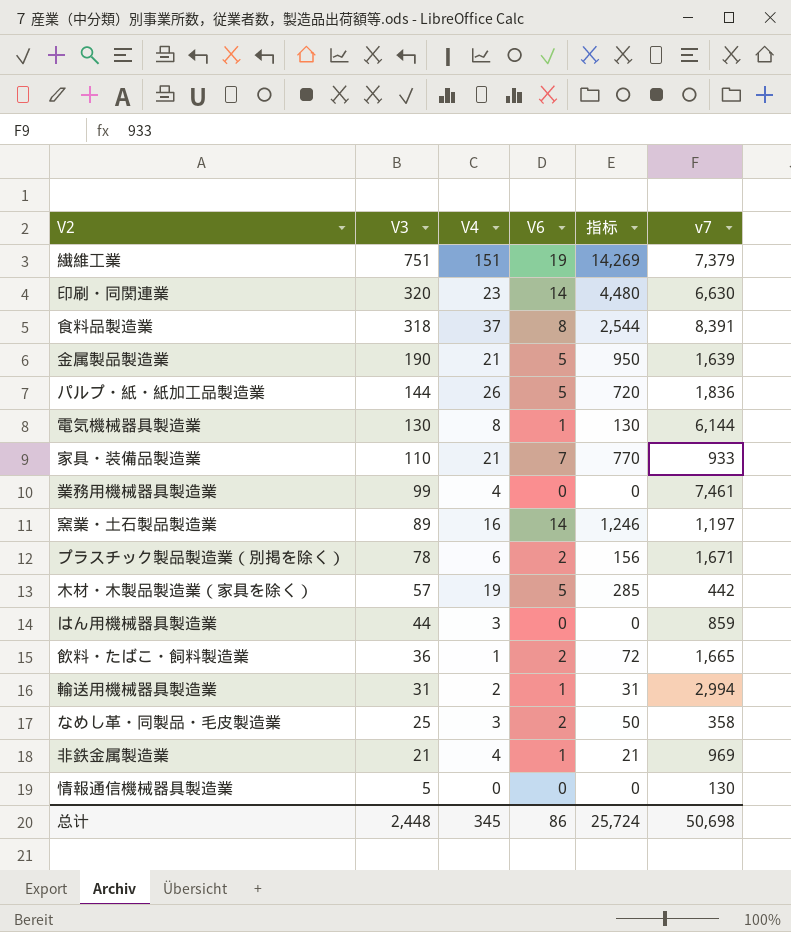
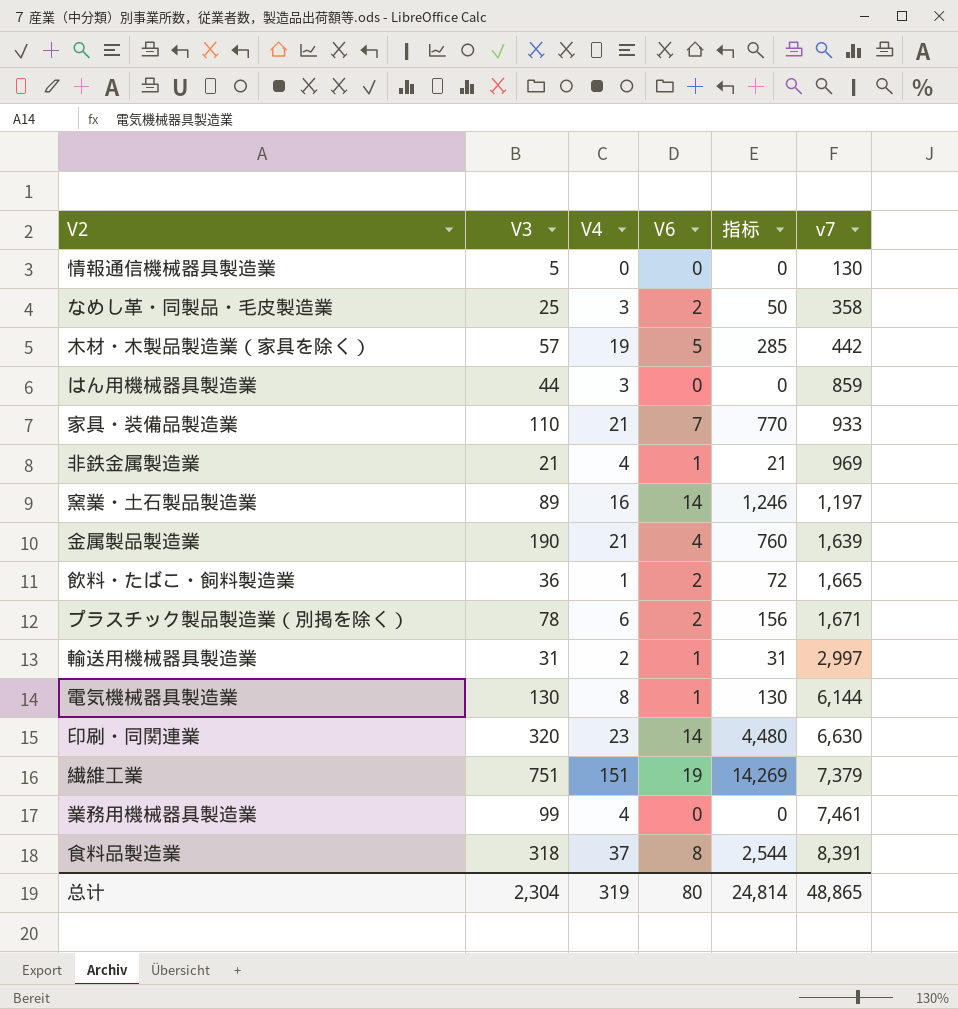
row order: V3 descending -> v7 ascending
row パルプ・紙・紙加工品製造業: 144 | 26 | 5 | 720 | 1,836 -> none
金属製品製造業 | V6: 5 -> 4
金属製品製造業 | 指标: 950 -> 760
輸送用機械器具製造業 | v7: 2,994 -> 2,997
总计 | V3: 2,448 -> 2,304
总计 | V4: 345 -> 319
总计 | V6: 86 -> 80
总计 | 指标: 25,724 -> 24,814
总计 | v7: 50,698 -> 48,865

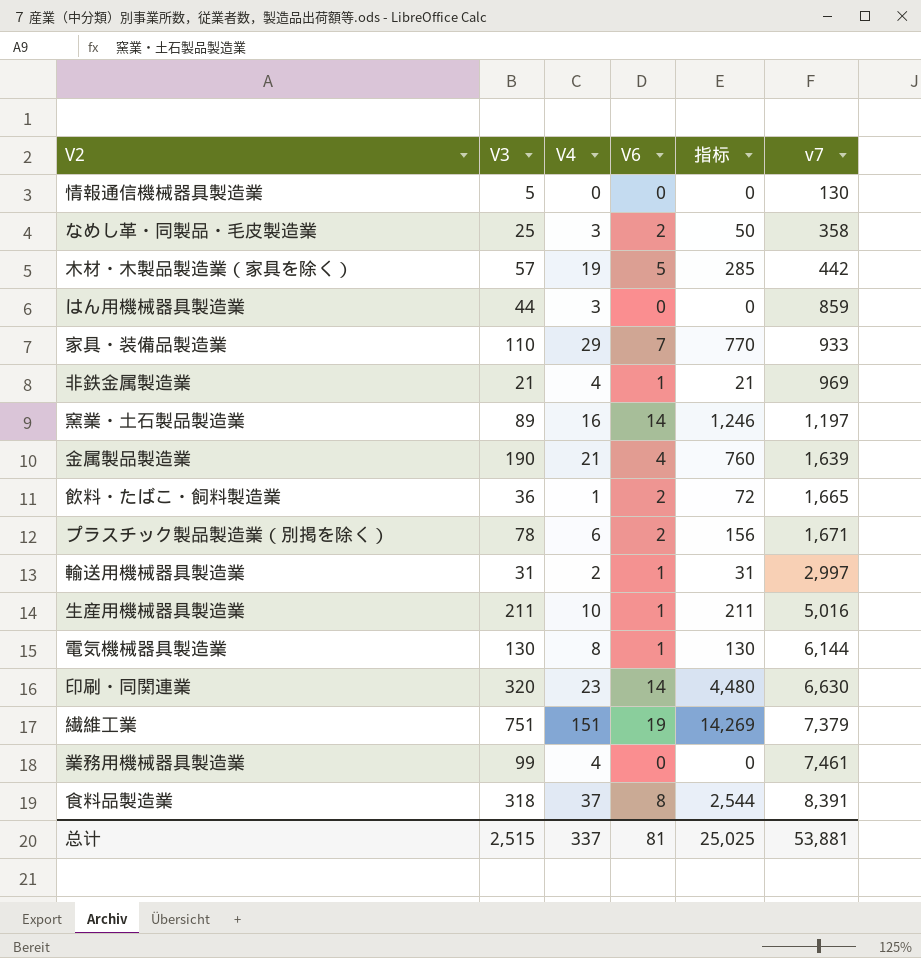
家具・装備品製造業 | V4: 21 -> 29
row 生産用機械器具製造業: none -> 211 | 10 | 1 | 211 | 5,016
总计 | V3: 2,304 -> 2,515
总计 | V4: 319 -> 337
总计 | V6: 80 -> 81
总计 | 指标: 24,814 -> 25,025
总计 | v7: 48,865 -> 53,881

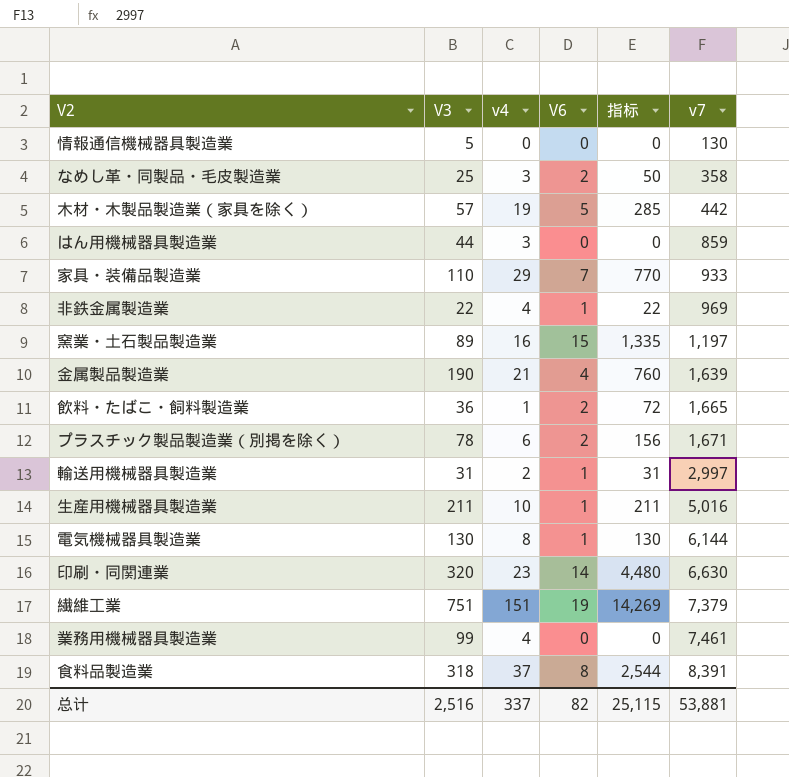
column name: V4 -> v4
非鉄金属製造業 | V3: 21 -> 22
非鉄金属製造業 | 指标: 21 -> 22
窯業・土石製品製造業 | V6: 14 -> 15
窯業・土石製品製造業 | 指标: 1,246 -> 1,335
总计 | V3: 2,515 -> 2,516
总计 | V6: 81 -> 82
总计 | 指标: 25,025 -> 25,115

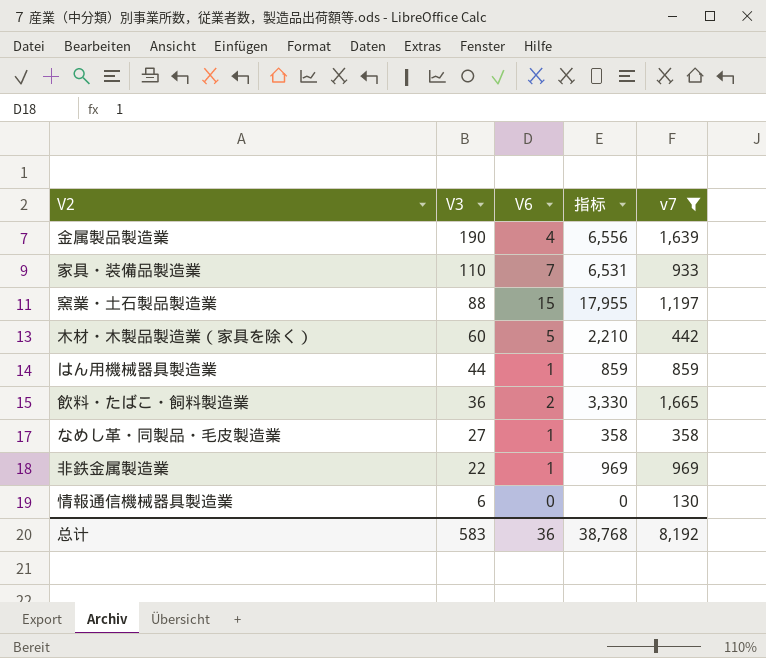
filter: none -> v7 <= 1,665
row order: v7 ascending -> V3 descending
column v4 | position: 3 -> none
column 指标 | formula: [V3] * [V6] -> [V6] * [v7]
窯業・土石製品製造業 | V3: 89 -> 88
木材・木製品製造業（家具を除く） | V3: 57 -> 60
はん用機械器具製造業 | V6: 0 -> 1
なめし革・同製品・毛皮製造業 | V3: 25 -> 27
なめし革・同製品・毛皮製造業 | V6: 2 -> 1
情報通信機械器具製造業 | V3: 5 -> 6
总计 | V3: 2,516 -> 583
总计 | V6: 82 -> 36
总计 | 指标: 25,115 -> 38,768
总计 | v7: 53,881 -> 8,192

